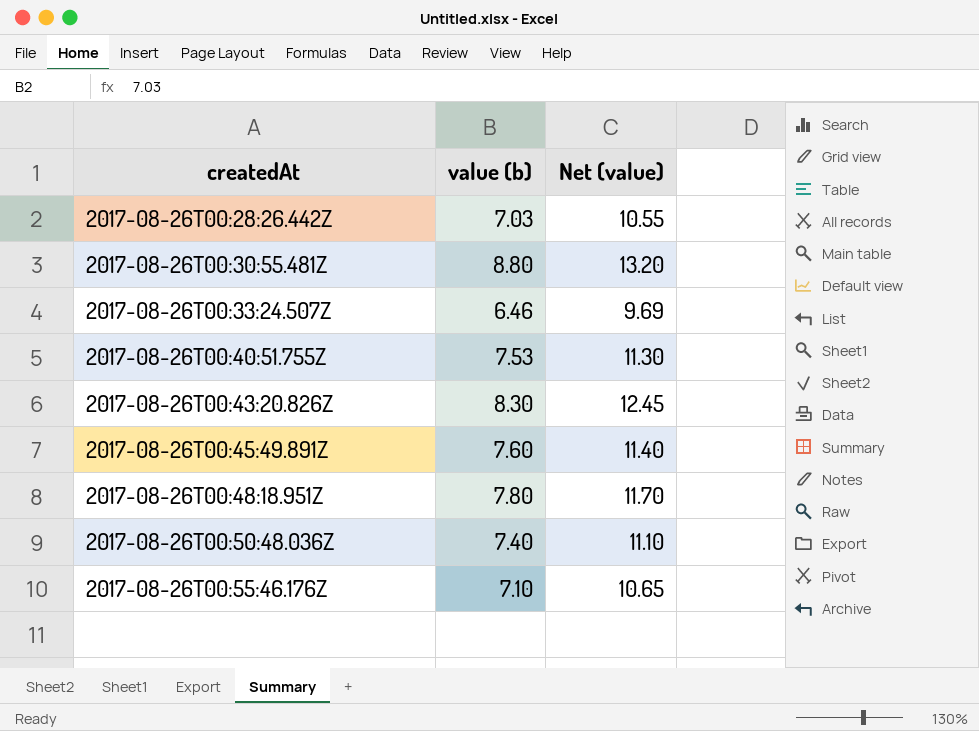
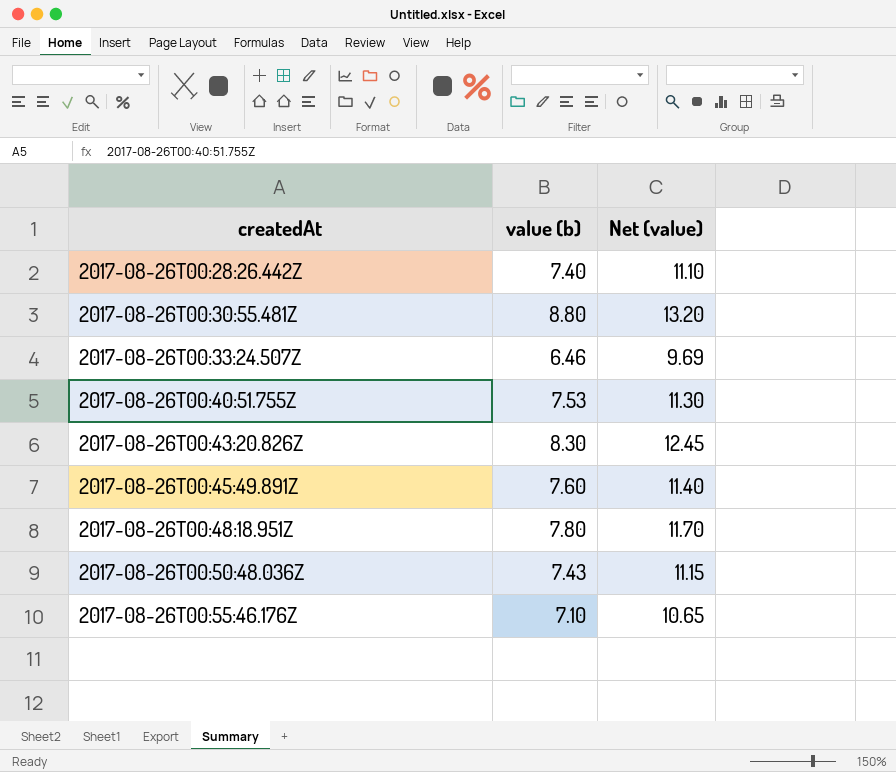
2017-08-26T00:28:26.442Z | value (b): 7.03 -> 7.40
2017-08-26T00:28:26.442Z | Net (value): 10.55 -> 11.10
2017-08-26T00:50:48.036Z | value (b): 7.40 -> 7.43
2017-08-26T00:50:48.036Z | Net (value): 11.10 -> 11.15

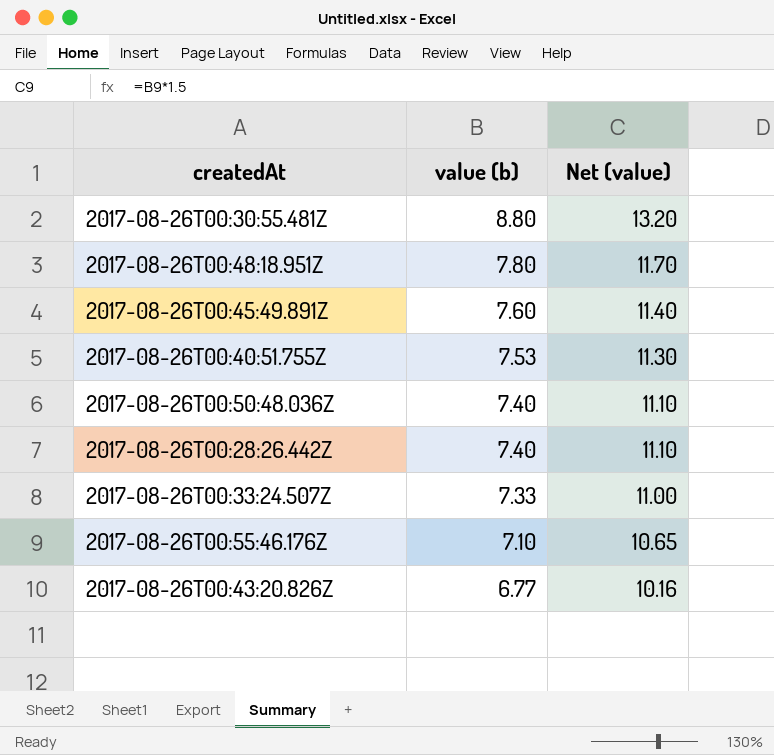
row order: createdAt ascending -> value (b) descending
2017-08-26T00:50:48.036Z | value (b): 7.43 -> 7.40
2017-08-26T00:50:48.036Z | Net (value): 11.15 -> 11.10
2017-08-26T00:33:24.507Z | value (b): 6.46 -> 7.33
2017-08-26T00:33:24.507Z | Net (value): 9.69 -> 11.00
2017-08-26T00:43:20.826Z | value (b): 8.30 -> 6.77
2017-08-26T00:43:20.826Z | Net (value): 12.45 -> 10.16

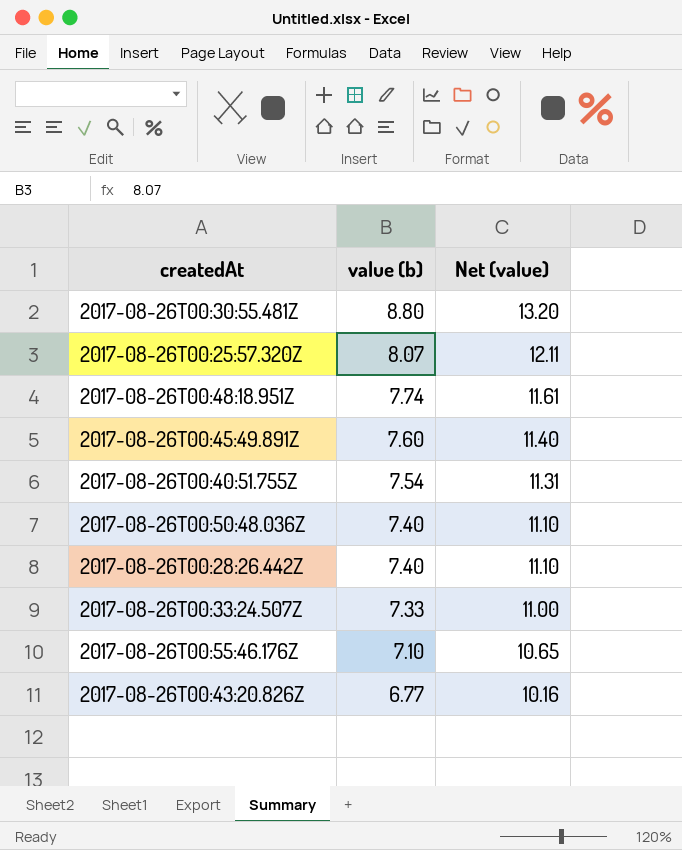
row 2017-08-26T00:25:57.320Z: none -> 8.07 | 12.11
2017-08-26T00:48:18.951Z | value (b): 7.80 -> 7.74
2017-08-26T00:48:18.951Z | Net (value): 11.70 -> 11.61
2017-08-26T00:40:51.755Z | value (b): 7.53 -> 7.54
2017-08-26T00:40:51.755Z | Net (value): 11.30 -> 11.31

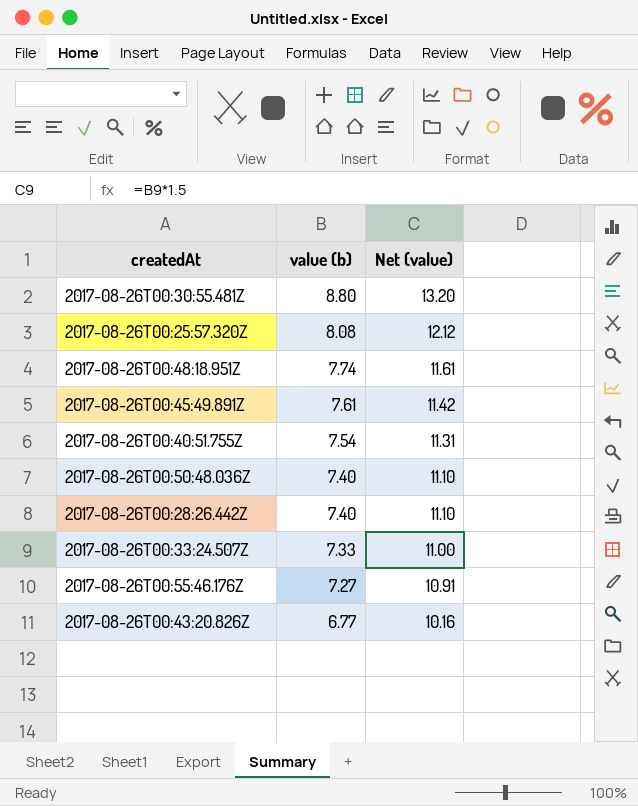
2017-08-26T00:25:57.320Z | value (b): 8.07 -> 8.08
2017-08-26T00:25:57.320Z | Net (value): 12.11 -> 12.12
2017-08-26T00:45:49.891Z | value (b): 7.60 -> 7.61
2017-08-26T00:45:49.891Z | Net (value): 11.40 -> 11.42
2017-08-26T00:55:46.176Z | value (b): 7.10 -> 7.27
2017-08-26T00:55:46.176Z | Net (value): 10.65 -> 10.91

